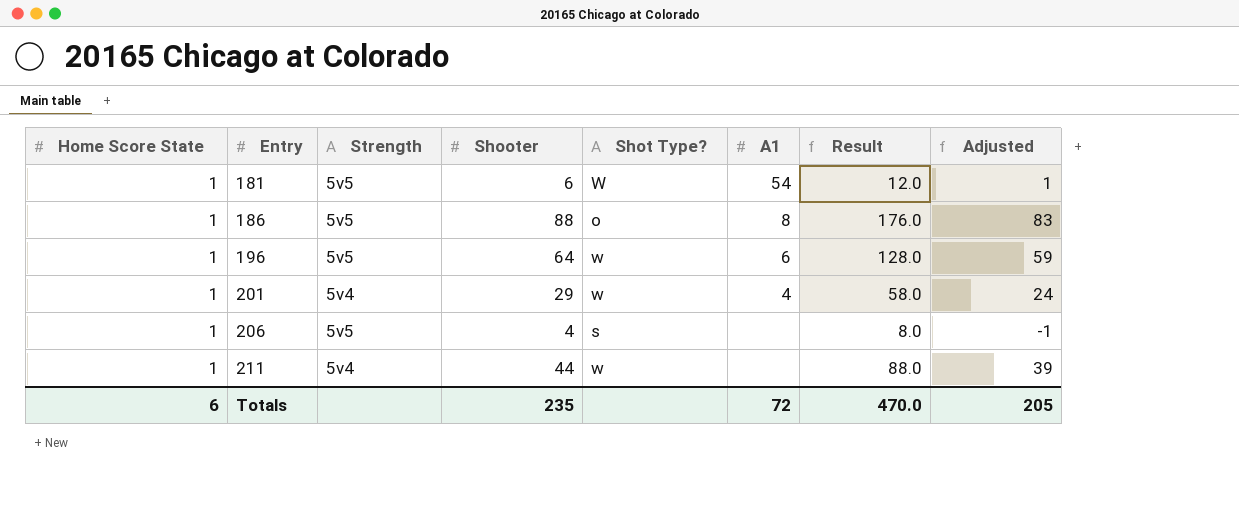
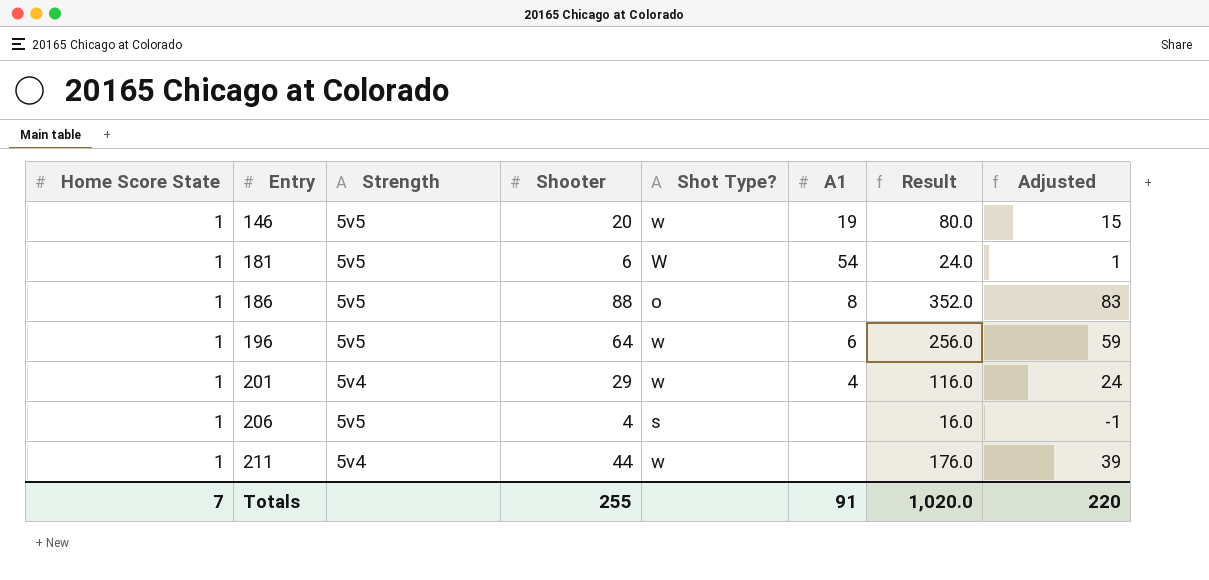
column Result | formula: [Shooter] * 2 -> [Shooter] * 4
row 146: none -> 1 | 5v5 | 20 | w | 19 | 80.0 | 15
Totals | Home Score State: 6 -> 7
Totals | Shooter: 235 -> 255
Totals | A1: 72 -> 91
Totals | Result: 470.0 -> 1,020.0
Totals | Adjusted: 205 -> 220

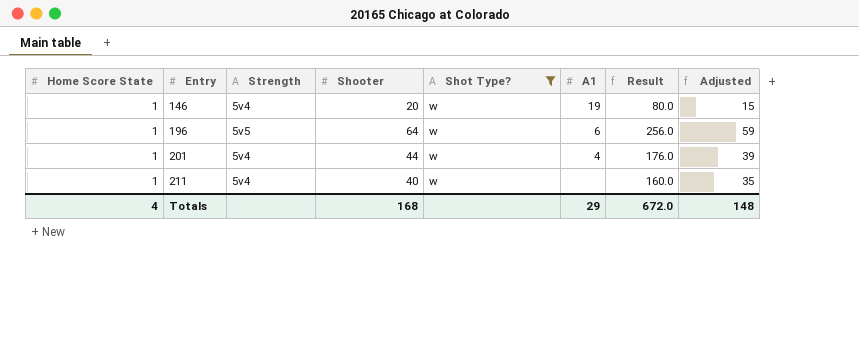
filter: none -> Shot Type? = w
146 | Strength: 5v5 -> 5v4
201 | Shooter: 29 -> 44
201 | Result: 116.0 -> 176.0
201 | Adjusted: 24 -> 39
211 | Shooter: 44 -> 40
211 | Result: 176.0 -> 160.0
211 | Adjusted: 39 -> 35
Totals | Home Score State: 7 -> 4
Totals | Shooter: 255 -> 168
Totals | A1: 91 -> 29
Totals | Result: 1,020.0 -> 672.0
Totals | Adjusted: 220 -> 148

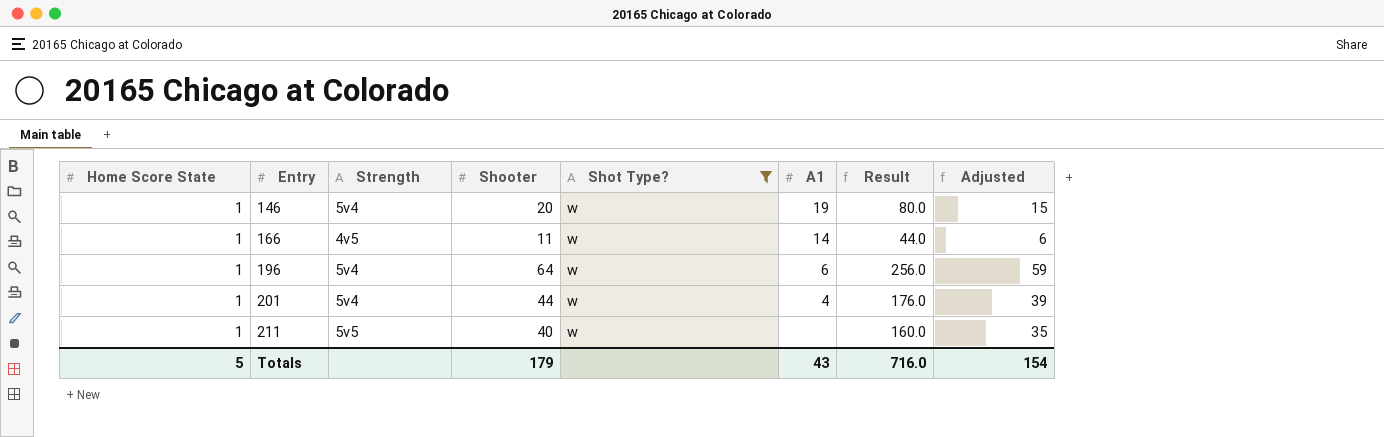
row 166: none -> 1 | 4v5 | 11 | w | 14 | 44.0 | 6
196 | Strength: 5v5 -> 5v4
211 | Strength: 5v4 -> 5v5
Totals | Home Score State: 4 -> 5
Totals | Shooter: 168 -> 179
Totals | A1: 29 -> 43
Totals | Result: 672.0 -> 716.0
Totals | Adjusted: 148 -> 154

